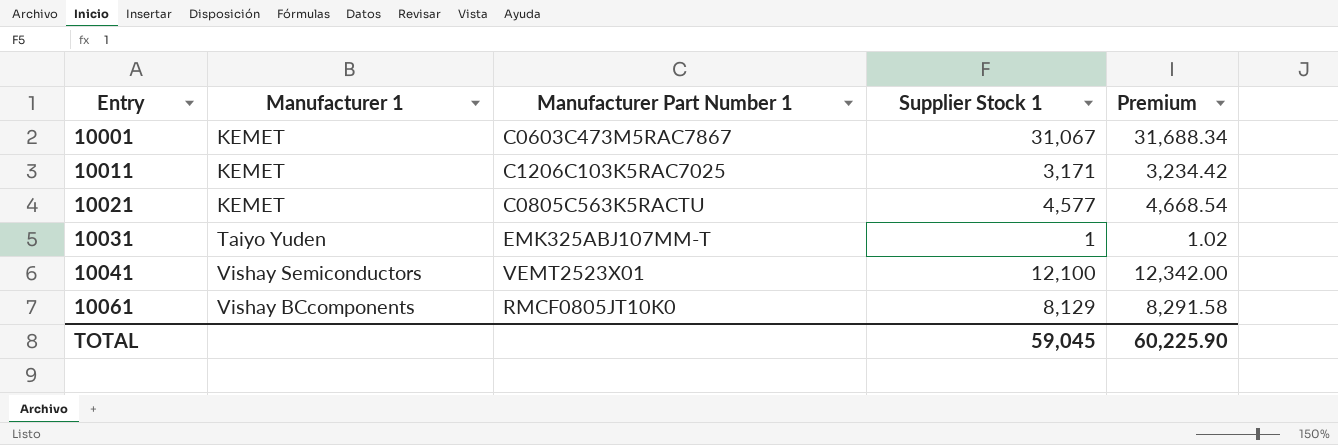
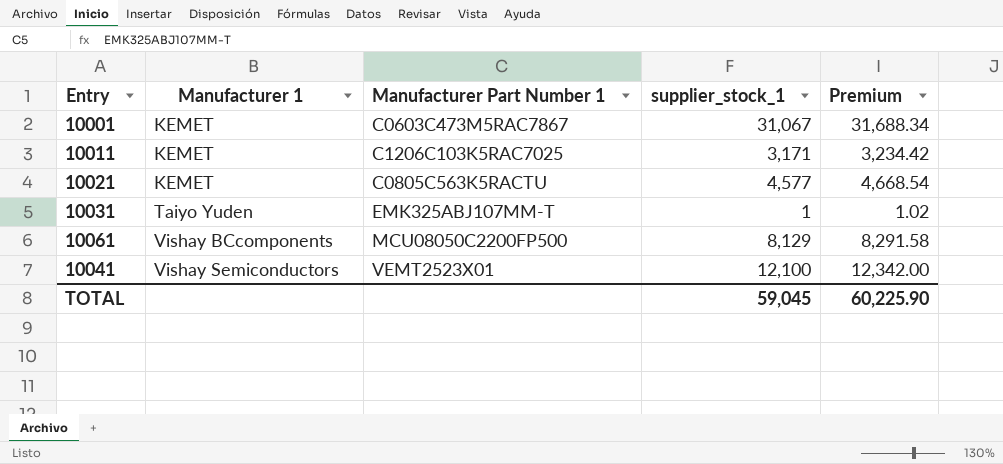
row order: Entry ascending -> Manufacturer 1 ascending
column name: Supplier Stock 1 -> supplier_stock_1
10061 | Manufacturer Part Number 1: RMCF0805JT10K0 -> MCU08050C2200FP500

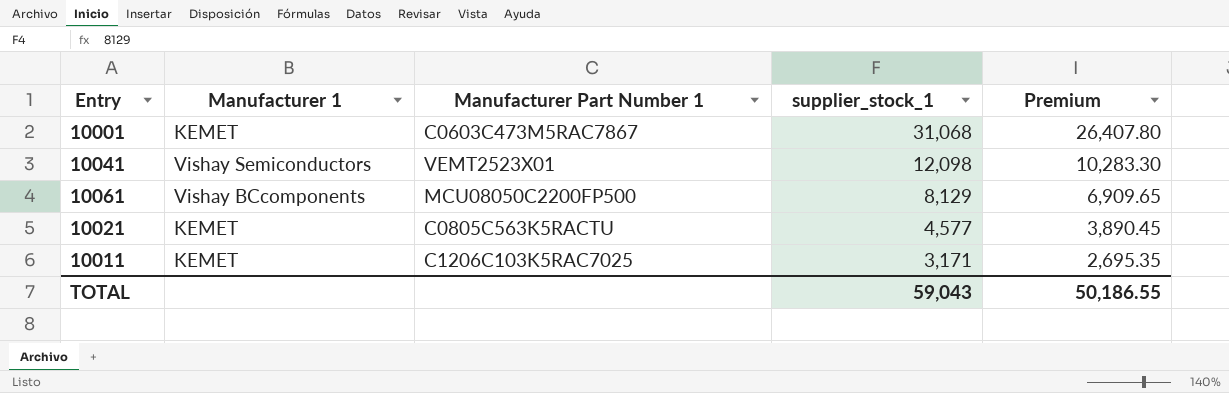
row order: Manufacturer 1 ascending -> supplier_stock_1 descending
column Premium | formula: [supplier_stock_1] * 1.02 -> [supplier_stock_1] * 0.85
row 10031: Taiyo Yuden | EMK325ABJ107MM-T | 1 | 1.02 -> none
10001 | supplier_stock_1: 31,067 -> 31,068
10041 | supplier_stock_1: 12,100 -> 12,098
TOTAL | supplier_stock_1: 59,045 -> 59,043
TOTAL | Premium: 60,225.90 -> 50,186.55

